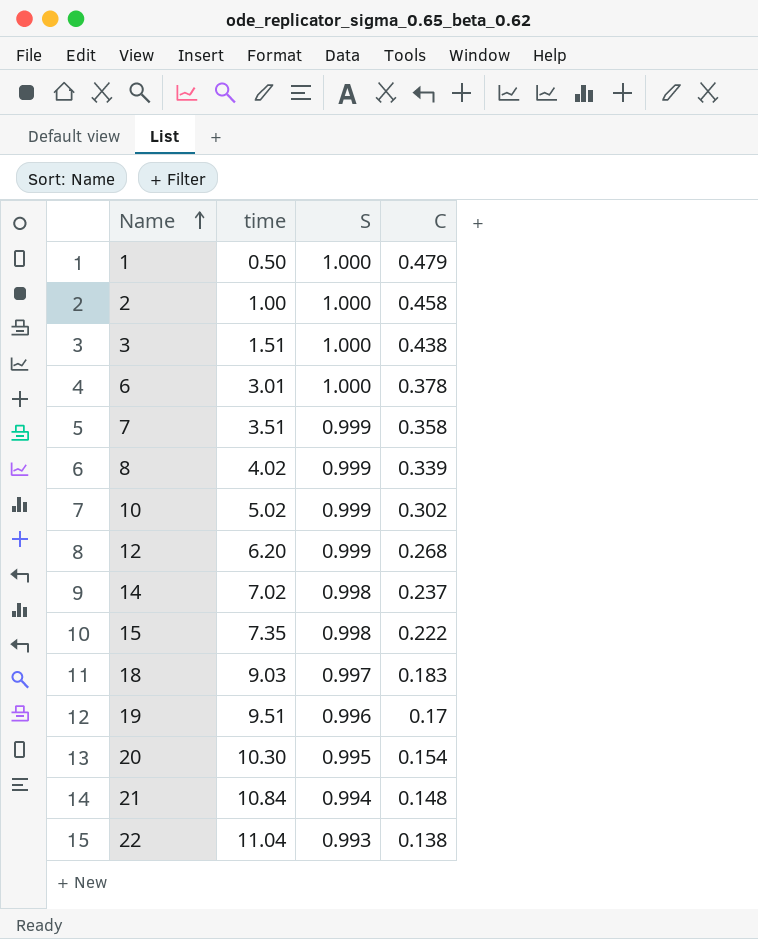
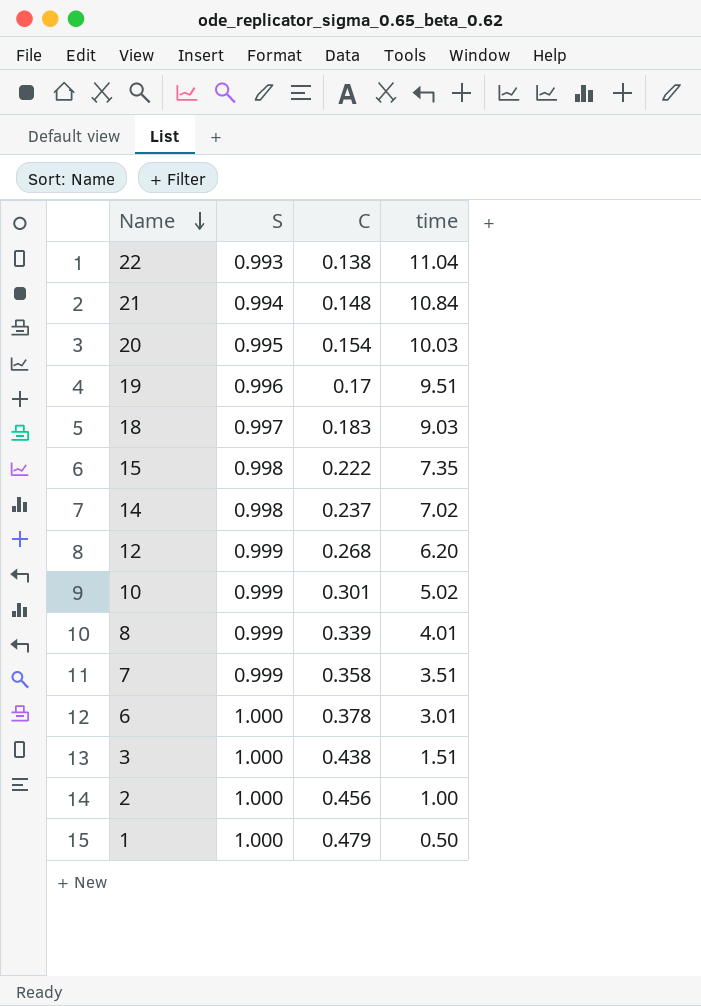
row order: Name ascending -> Name descending
column time | position: 2 -> 4
20 | time: 10.30 -> 10.03
10 | C: 0.302 -> 0.301
8 | time: 4.02 -> 4.01
2 | C: 0.458 -> 0.456

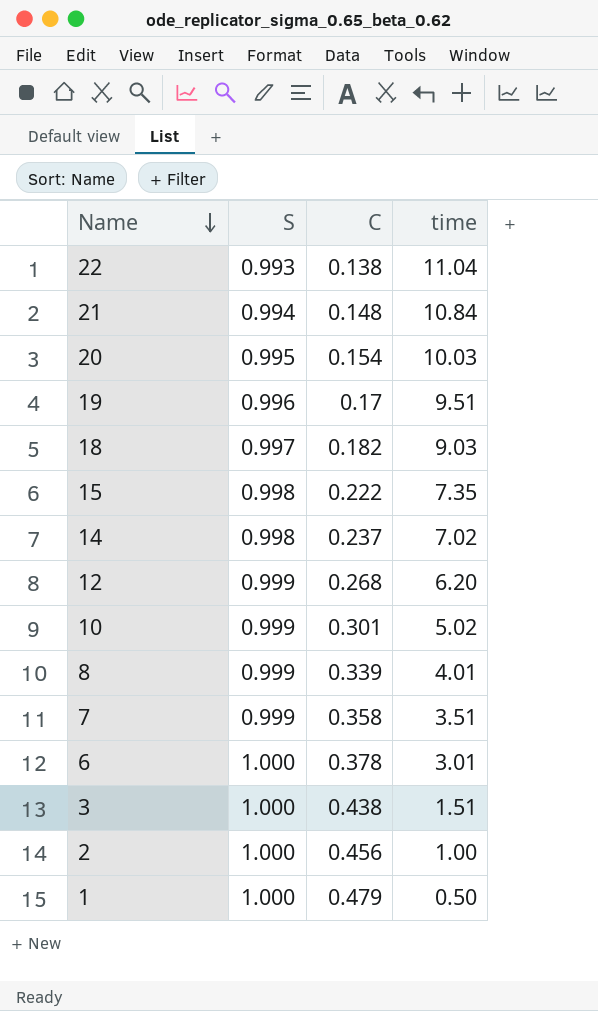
18 | C: 0.183 -> 0.182

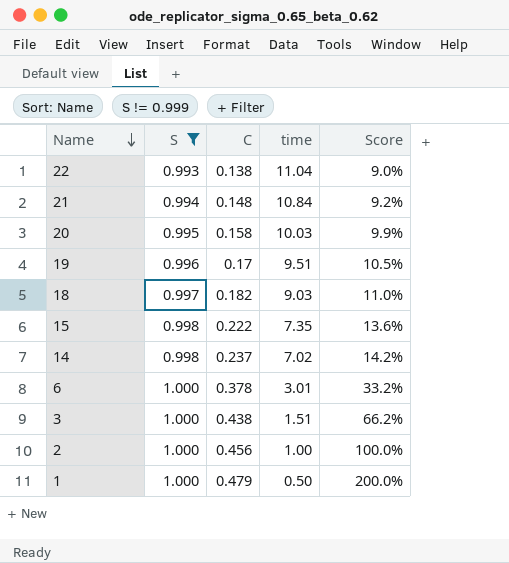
filter: none -> S != 0.999
column Score | formula: none -> [S] / [time]
20 | C: 0.154 -> 0.158

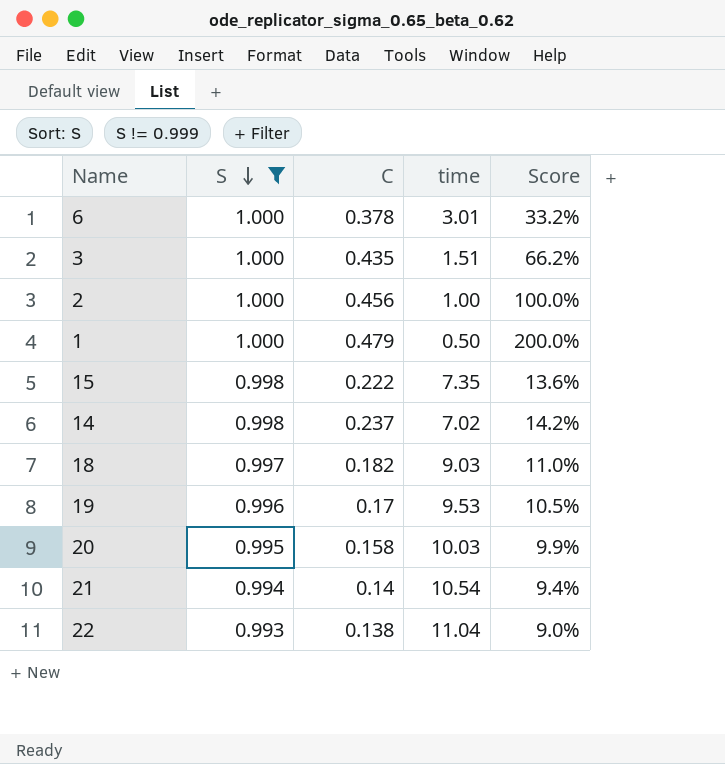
row order: Name descending -> S descending
3 | C: 0.438 -> 0.435
19 | time: 9.51 -> 9.53
21 | C: 0.148 -> 0.14
21 | time: 10.84 -> 10.54
21 | Score: 9.2% -> 9.4%

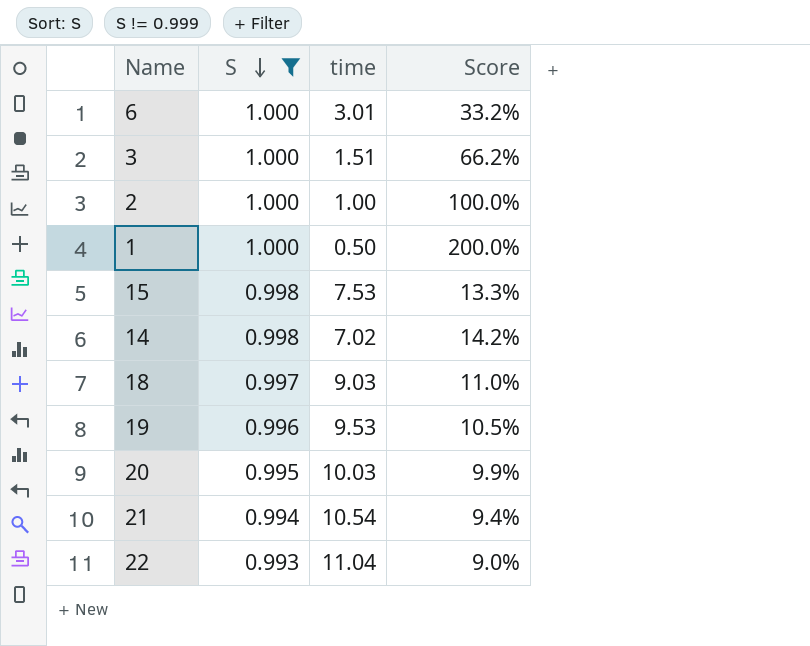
column C | position: 3 -> none
15 | time: 7.35 -> 7.53
15 | Score: 13.6% -> 13.3%

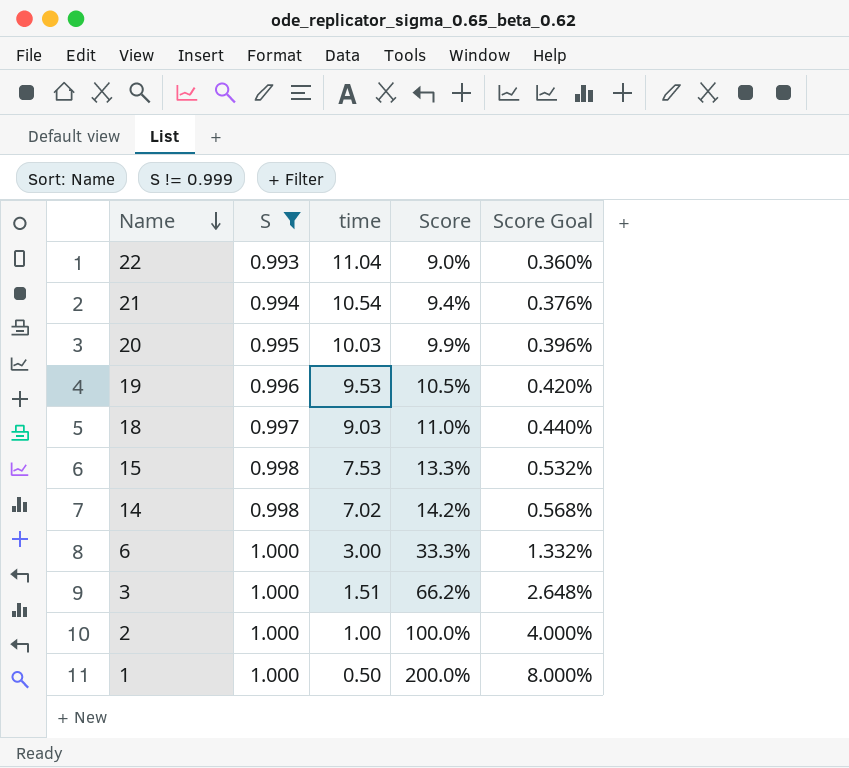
row order: S descending -> Name descending
column Score Goal | formula: none -> [Score] * 0.04
6 | time: 3.01 -> 3.00
6 | Score: 33.2% -> 33.3%

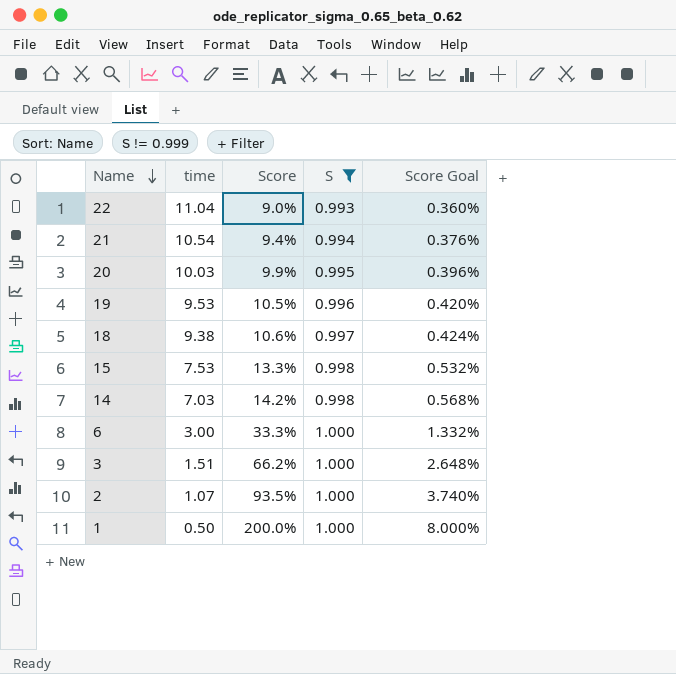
column S | position: 2 -> 4
18 | time: 9.03 -> 9.38
18 | Score: 11.0% -> 10.6%
18 | Score Goal: 0.440% -> 0.424%
14 | time: 7.02 -> 7.03
2 | time: 1.00 -> 1.07
2 | Score: 100.0% -> 93.5%
2 | Score Goal: 4.000% -> 3.740%

